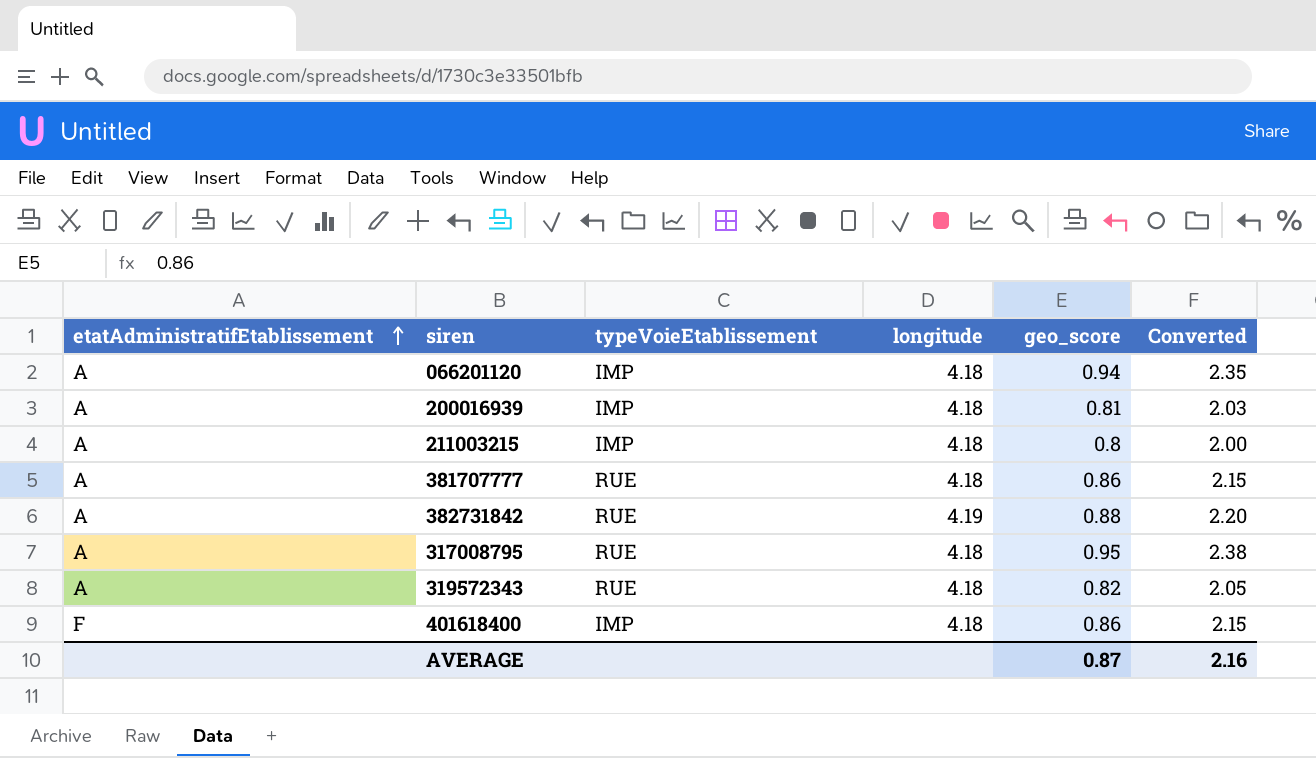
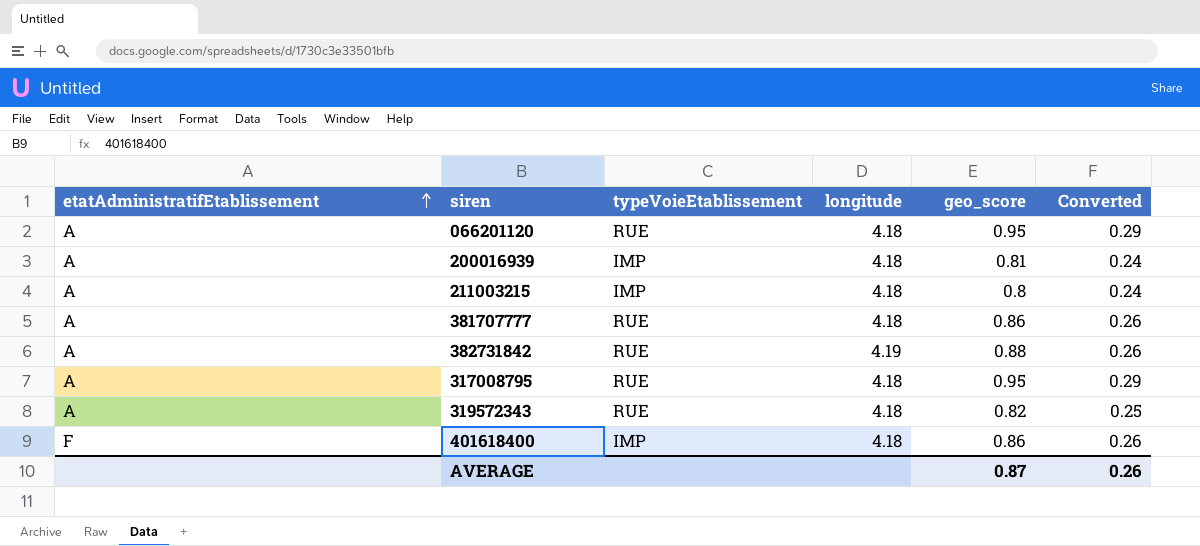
column Converted | formula: [geo_score] * 2.5 -> [geo_score] * 0.3
066201120 | typeVoieEtablissement: IMP -> RUE
066201120 | geo_score: 0.94 -> 0.95
AVERAGE | Converted: 2.16 -> 0.26

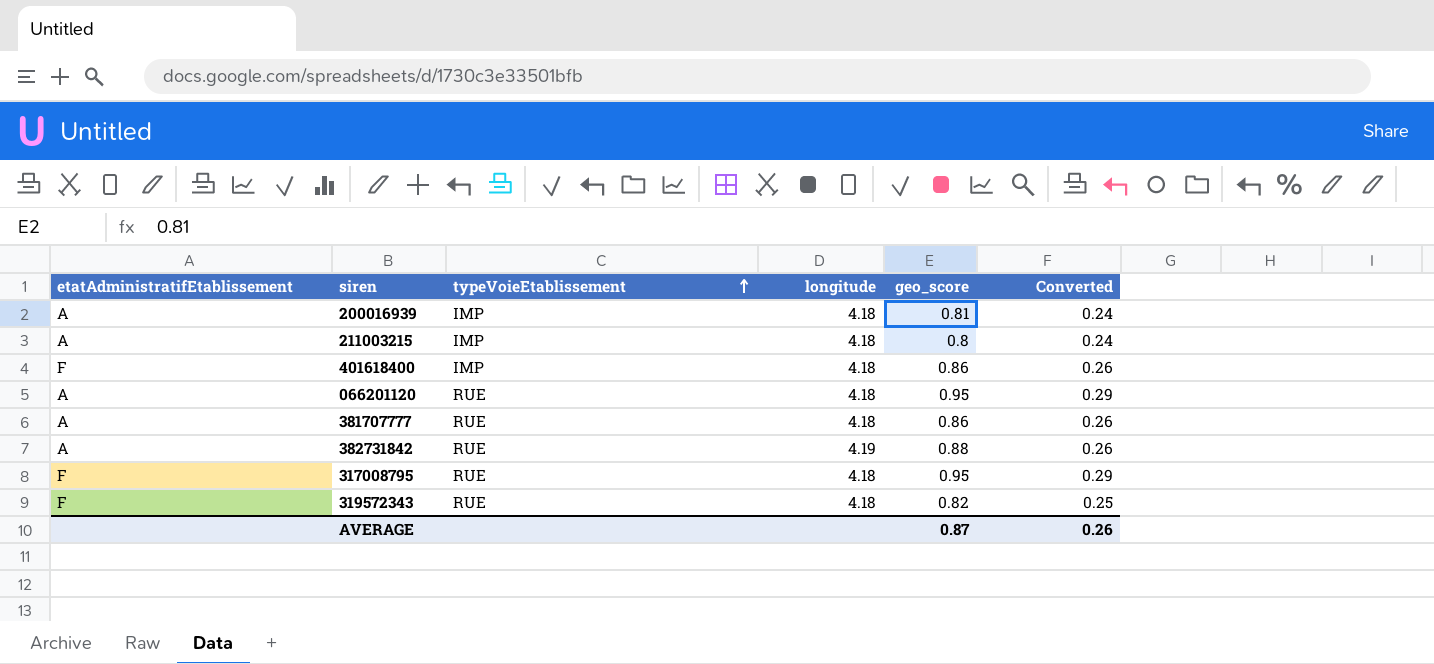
row order: etatAdministratifEtablissement ascending -> typeVoieEtablissement ascending
317008795 | etatAdministratifEtablissement: A -> F
319572343 | etatAdministratifEtablissement: A -> F

